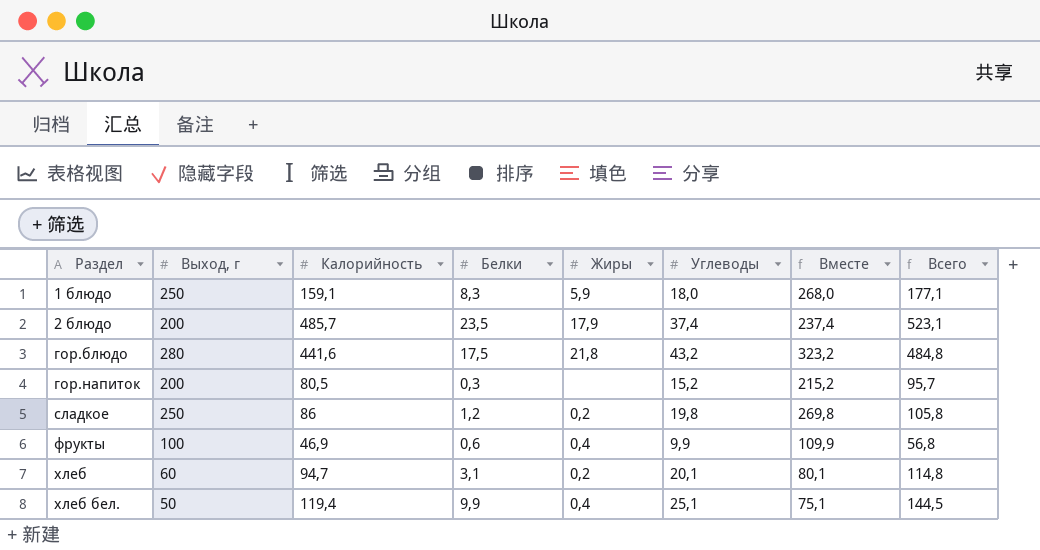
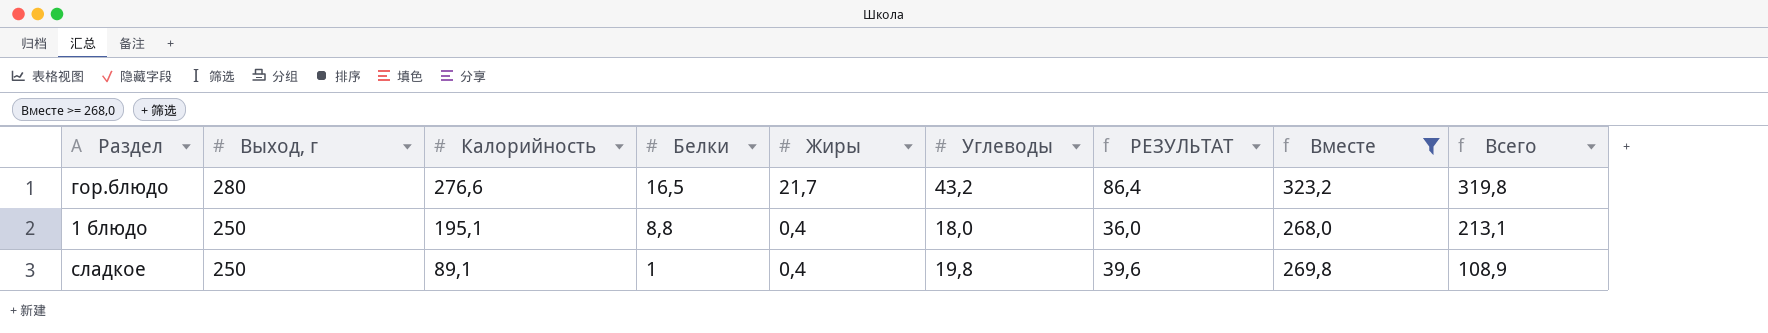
filter: none -> Вместе >= 268,0
row order: Раздел ascending -> Выход, г descending
column РЕЗУЛЬТАТ | formula: none -> [Углеводы] * 2
гор.блюдо | Калорийность: 441,6 -> 276,6
гор.блюдо | Белки: 17,5 -> 16,5
гор.блюдо | Жиры: 21,8 -> 21,7
гор.блюдо | Всего: 484,8 -> 319,8
1 блюдо | Калорийность: 159,1 -> 195,1
1 блюдо | Белки: 8,3 -> 8,8
1 блюдо | Жиры: 5,9 -> 0,4
1 блюдо | Всего: 177,1 -> 213,1
сладкое | Калорийность: 86 -> 89,1
сладкое | Белки: 1,2 -> 1
сладкое | Жиры: 0,2 -> 0,4
сладкое | Всего: 105,8 -> 108,9

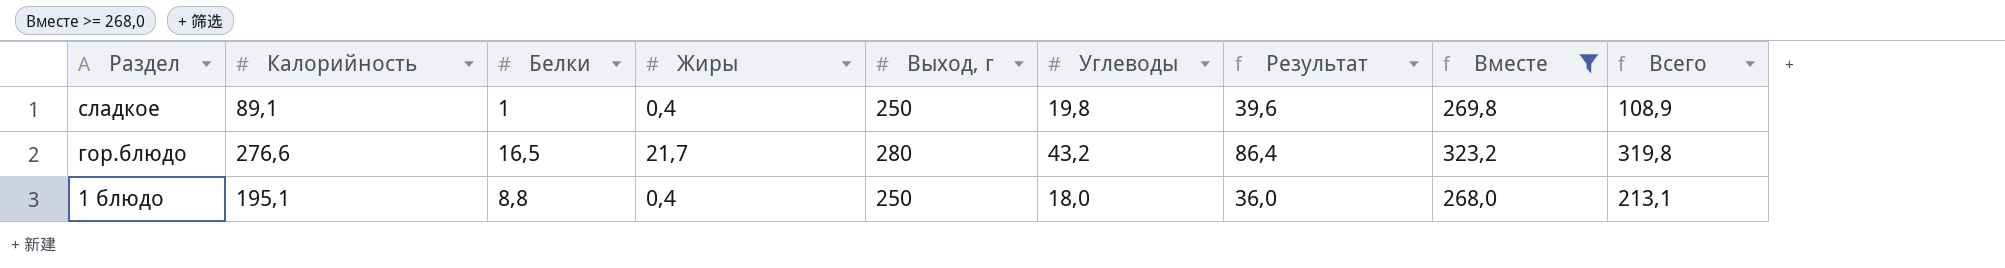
row order: Выход, г descending -> Раздел descending
column Выход, г | position: 2 -> 5
column name: РЕЗУЛЬТАТ -> Результат

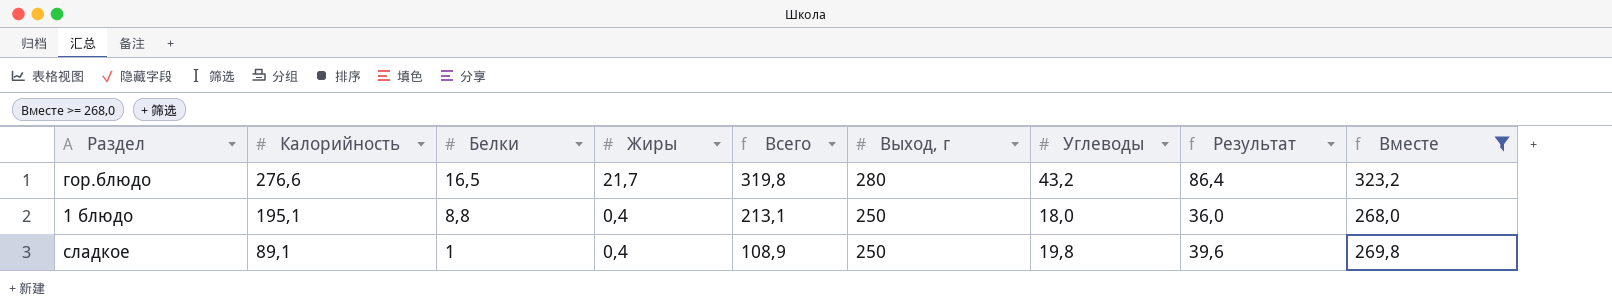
row order: Раздел descending -> Калорийность descending
column Всего | position: 9 -> 5

